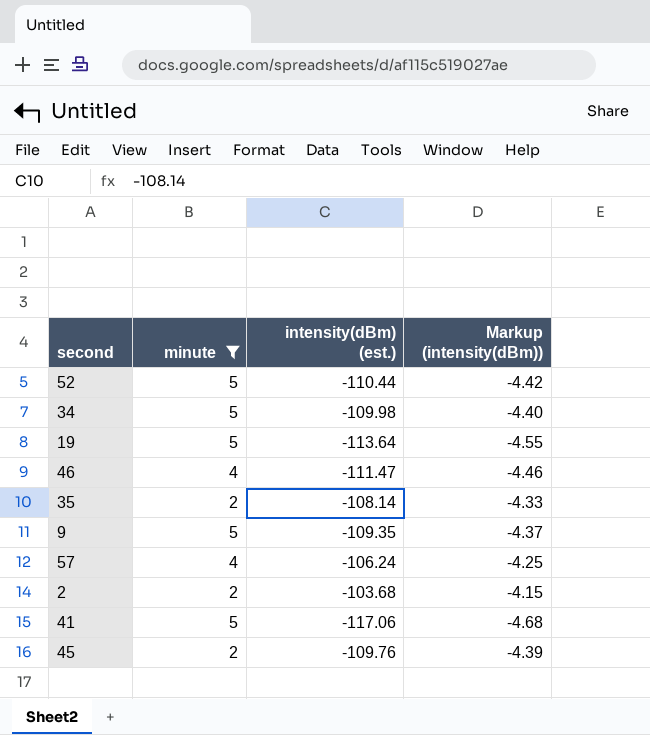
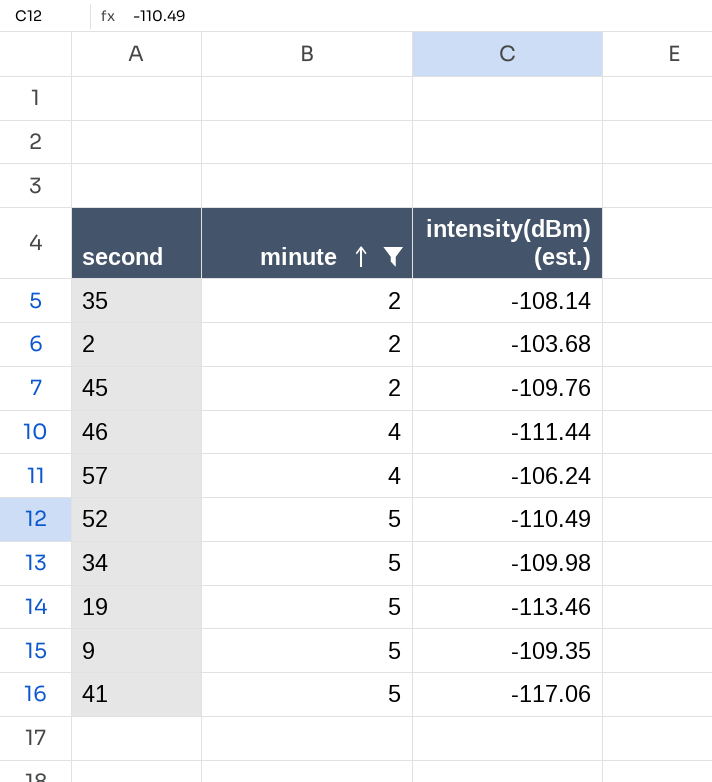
row order: none -> minute ascending
column Markup (intensity(dBm)) | formula: [intensity(dBm) (est.)] * 0.04 -> none
46 | intensity(dBm) (est.): -111.47 -> -111.44
52 | intensity(dBm) (est.): -110.44 -> -110.49
19 | intensity(dBm) (est.): -113.64 -> -113.46

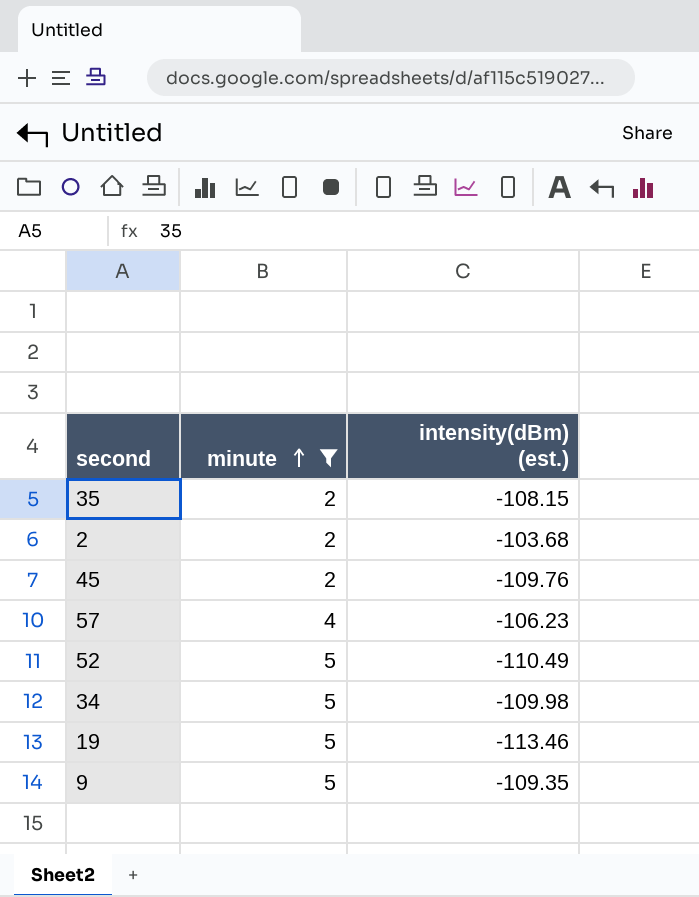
row 46: 4 | -111.44 -> none
row 41: 5 | -117.06 -> none
35 | intensity(dBm) (est.): -108.14 -> -108.15
57 | intensity(dBm) (est.): -106.24 -> -106.23

